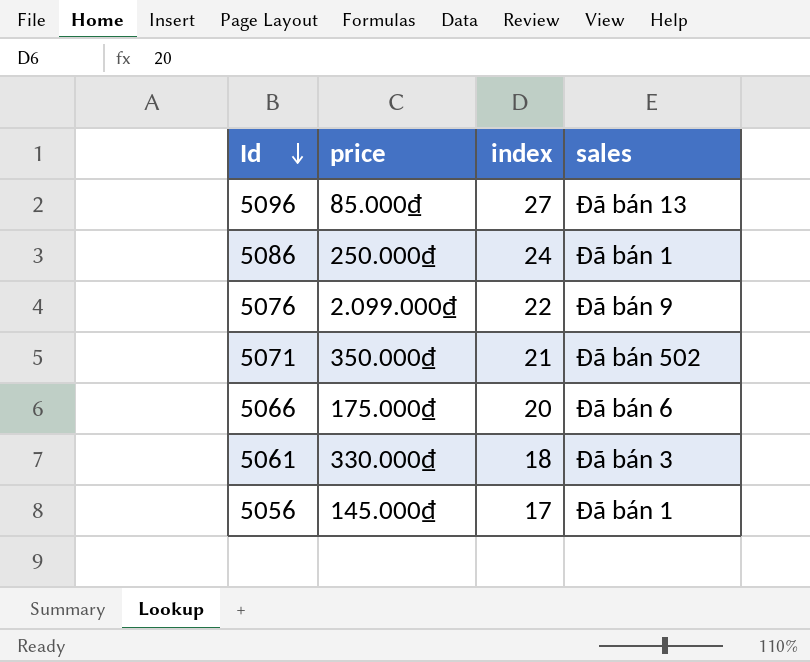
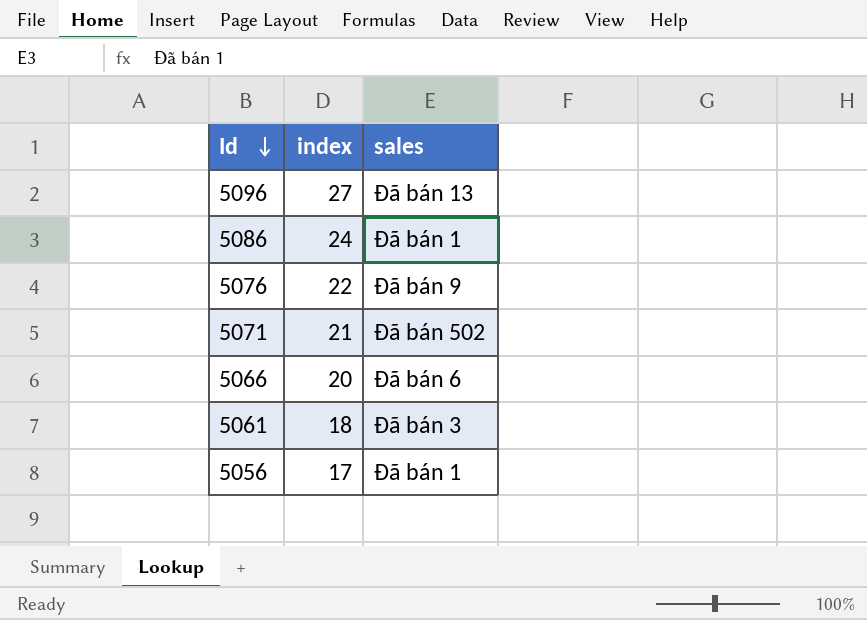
column price | position: 2 -> none

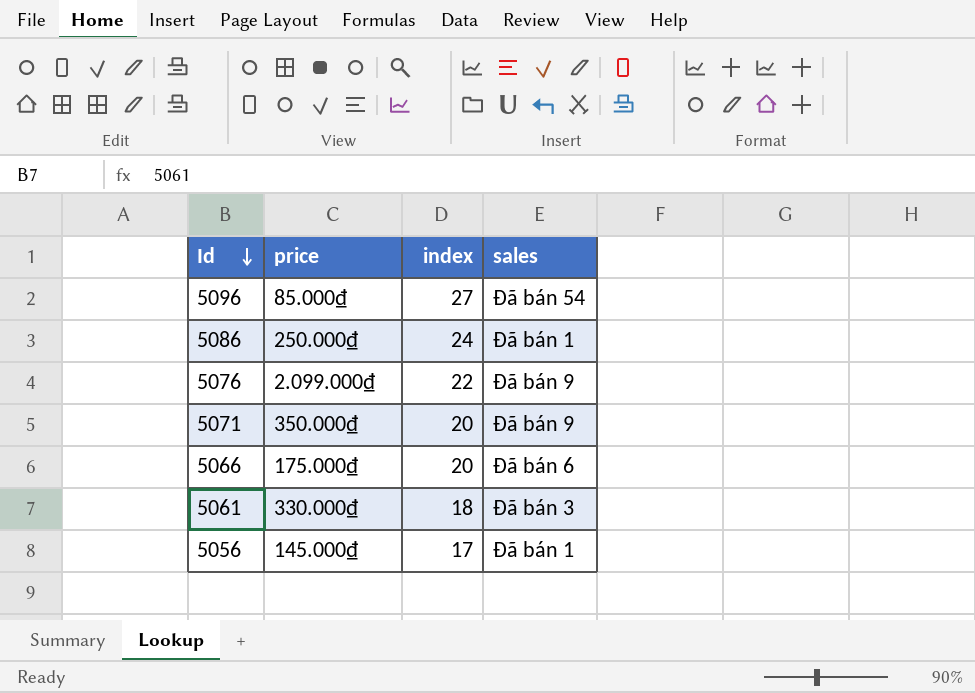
column price | position: none -> 2
5096 | sales: Đã bán 13 -> Đã bán 54
5071 | index: 21 -> 20
5071 | sales: Đã bán 502 -> Đã bán 9

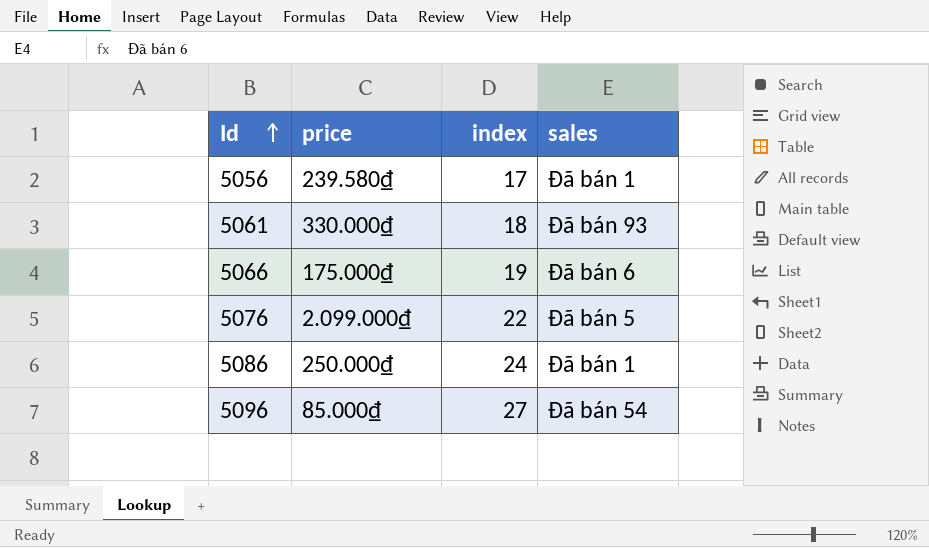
row order: Id descending -> Id ascending
row 5071: 350.000₫ | 20 | Đã bán 9 -> none
5056 | price: 145.000₫ -> 239.580₫
5061 | sales: Đã bán 3 -> Đã bán 93
5066 | index: 20 -> 19
5076 | sales: Đã bán 9 -> Đã bán 5

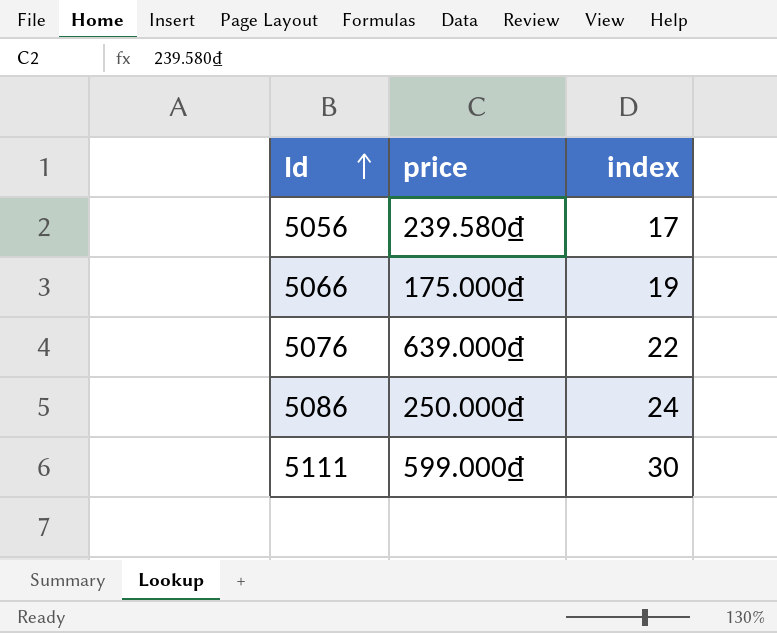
column sales | position: 4 -> none
row 5061: 330.000₫ | 18 | Đã bán 93 -> none
row 5096: 85.000₫ | 27 | Đã bán 54 -> none
5076 | price: 2.099.000₫ -> 639.000₫
row 5111: none -> 599.000₫ | 30

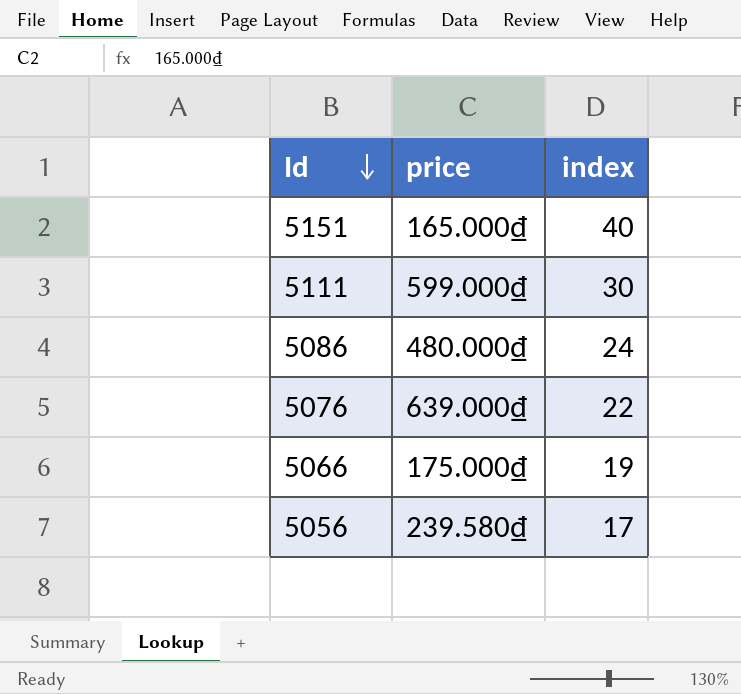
row order: Id ascending -> Id descending
row 5151: none -> 165.000₫ | 40
5086 | price: 250.000₫ -> 480.000₫

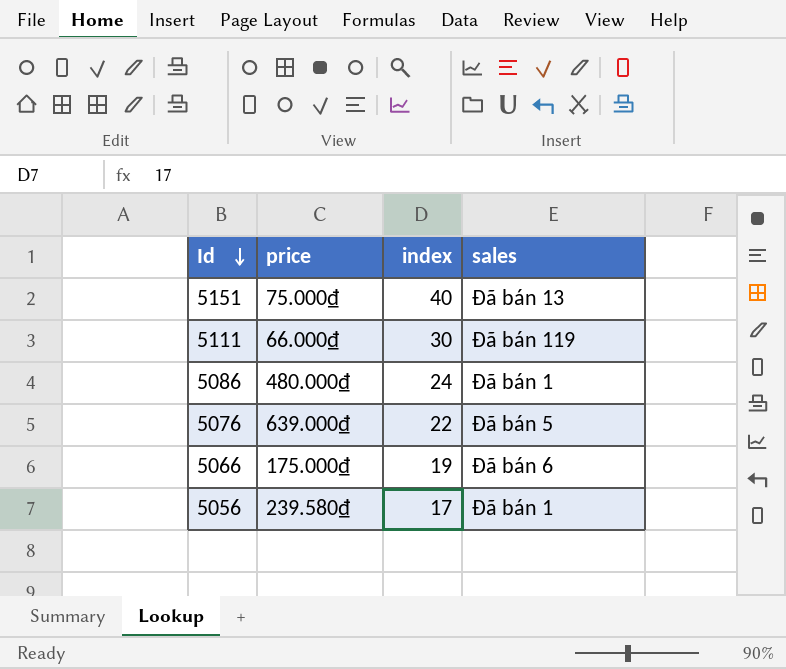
column sales | position: none -> 4
5151 | price: 165.000₫ -> 75.000₫
5111 | price: 599.000₫ -> 66.000₫

